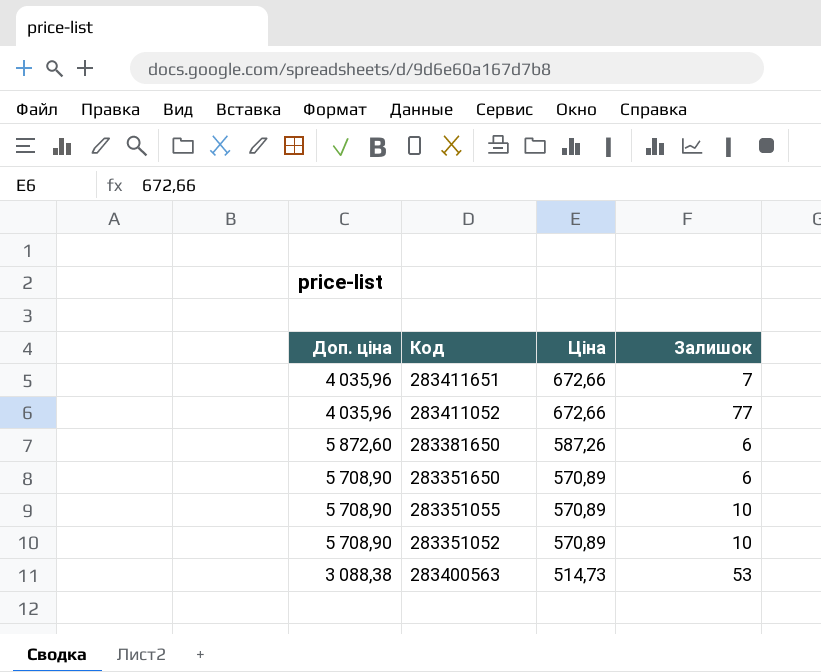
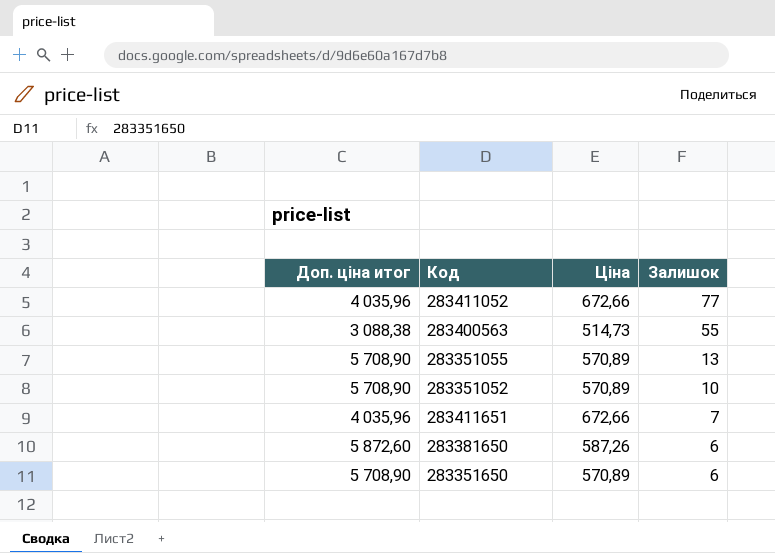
row order: Ціна descending -> Залишок descending
column name: Доп. ціна -> Доп. ціна итог
283400563 | Залишок: 53 -> 55
283351055 | Залишок: 10 -> 13

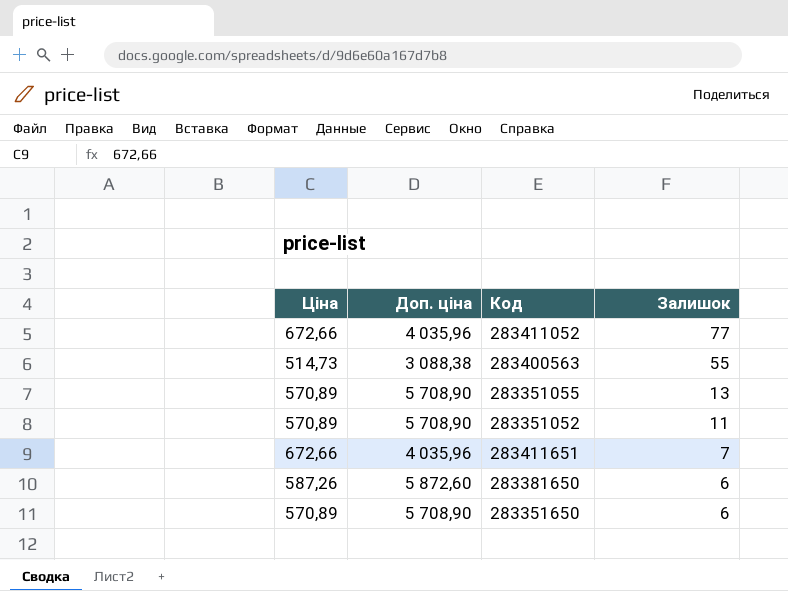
column Ціна | position: 3 -> 1
column name: Доп. ціна итог -> Доп. ціна
283351052 | Залишок: 10 -> 11

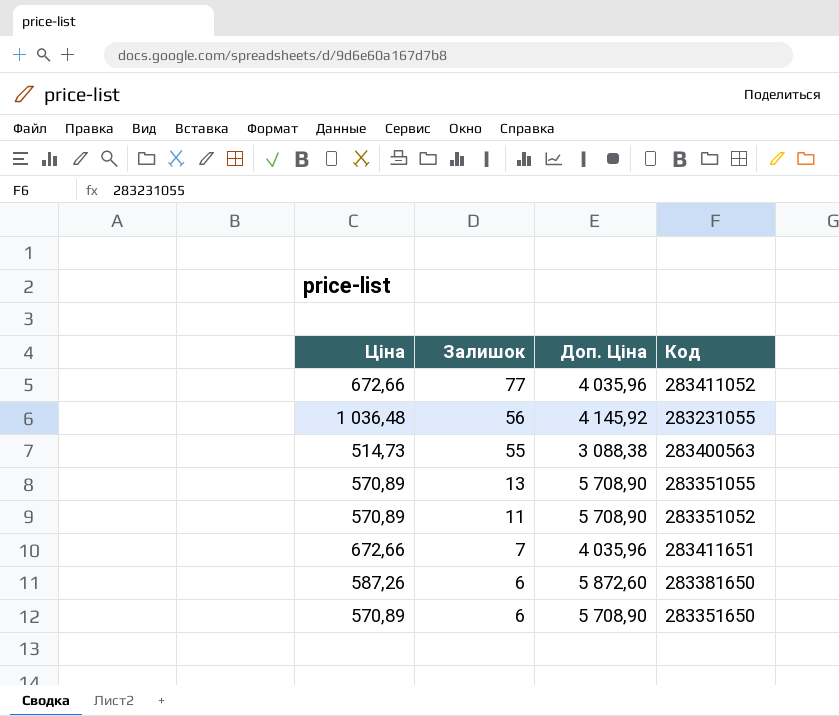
column Залишок | position: 4 -> 2
column name: Доп. ціна -> Доп. Ціна
row 283231055: none -> 1 036,48 | 56 | 4 145,92

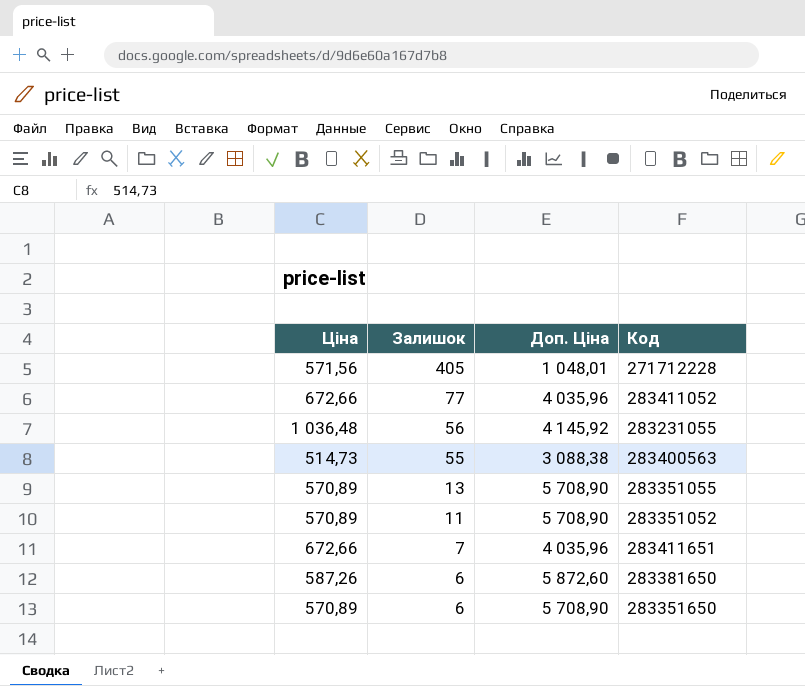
row 271712228: none -> 571,56 | 405 | 1 048,01

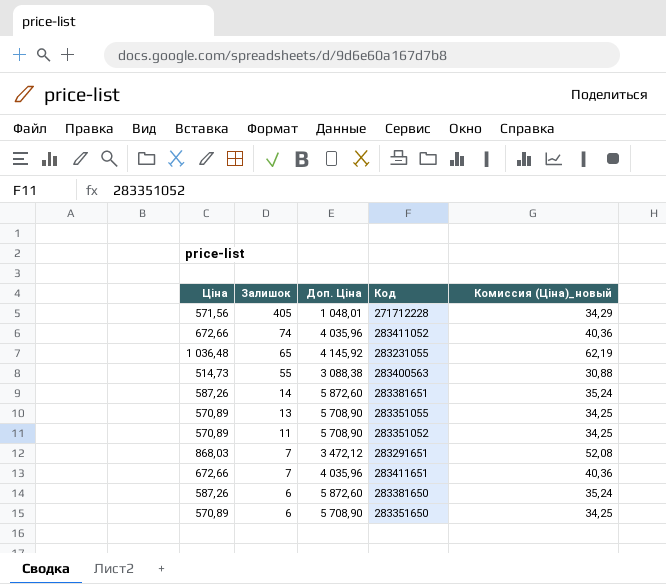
column Комиссия (Ціна)_новый | formula: none -> [Ціна] * 0,06
283411052 | Залишок: 77 -> 74
283231055 | Залишок: 56 -> 65
row 283381651: none -> 587,26 | 14 | 5 872,60 | 35,24
row 283291651: none -> 868,03 | 7 | 3 472,12 | 52,08

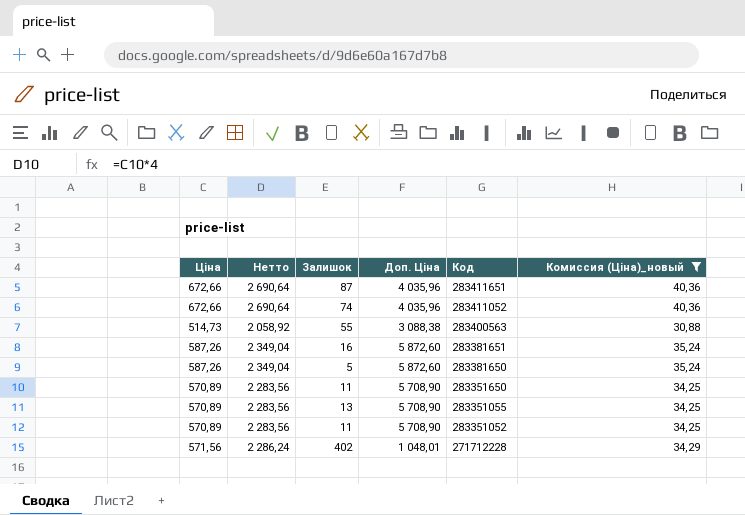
filter: none -> Комиссия (Ціна)_новый <= 40,36
row order: Залишок descending -> Код descending
column Нетто | formula: none -> [Ціна] * 4
283411651 | Залишок: 7 -> 87
283381651 | Залишок: 14 -> 16
283381650 | Залишок: 6 -> 5
283351650 | Залишок: 6 -> 11
271712228 | Залишок: 405 -> 402

